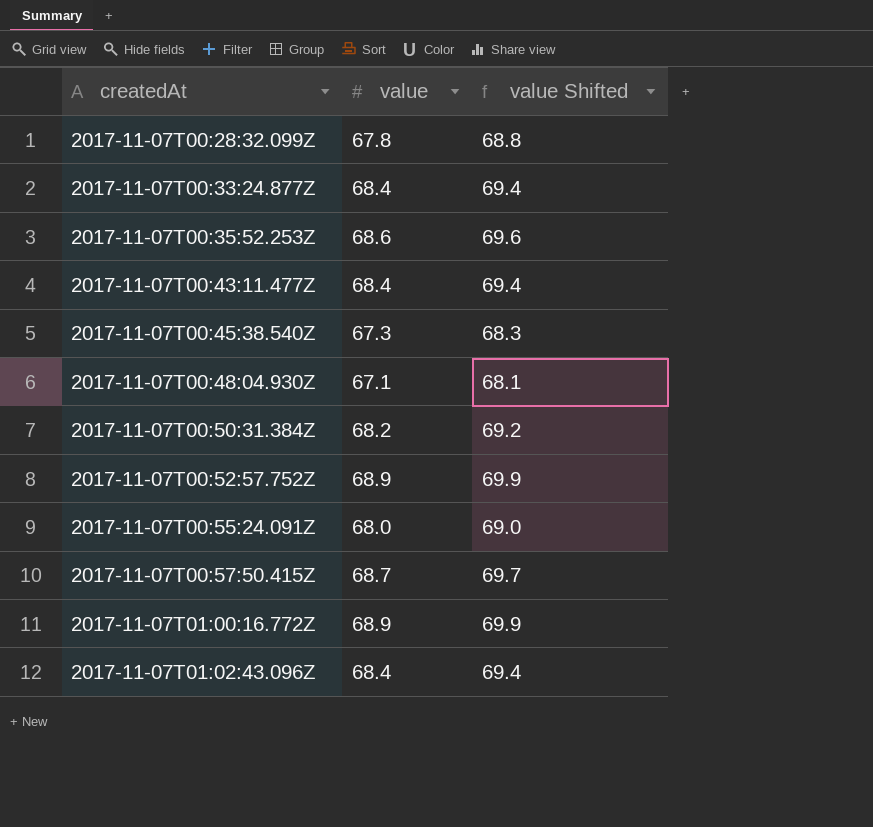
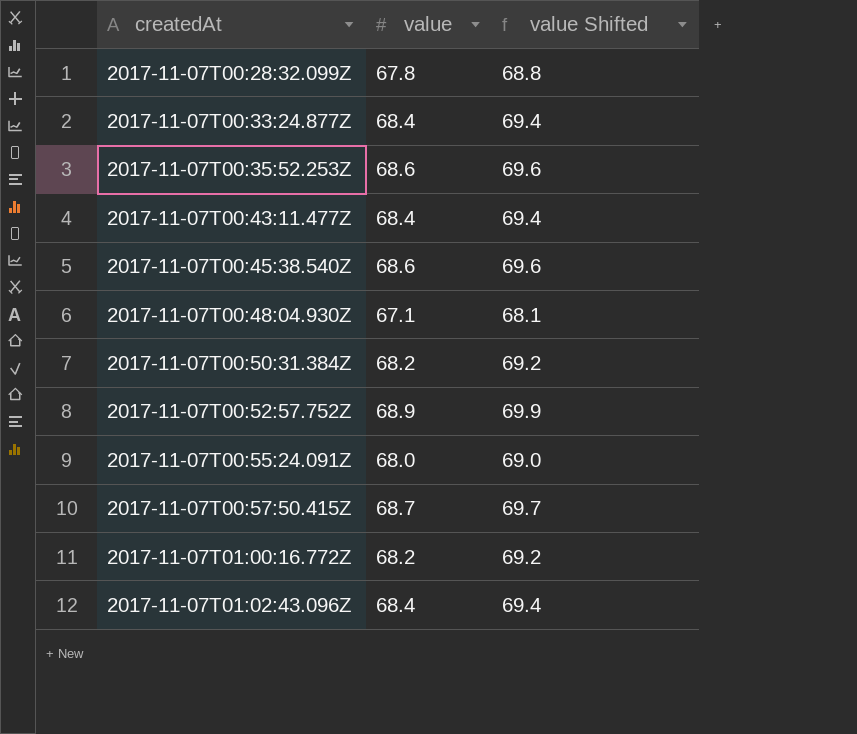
2017-11-07T00:45:38.540Z | value: 67.3 -> 68.6
2017-11-07T00:45:38.540Z | value Shifted: 68.3 -> 69.6
2017-11-07T01:00:16.772Z | value: 68.9 -> 68.2
2017-11-07T01:00:16.772Z | value Shifted: 69.9 -> 69.2

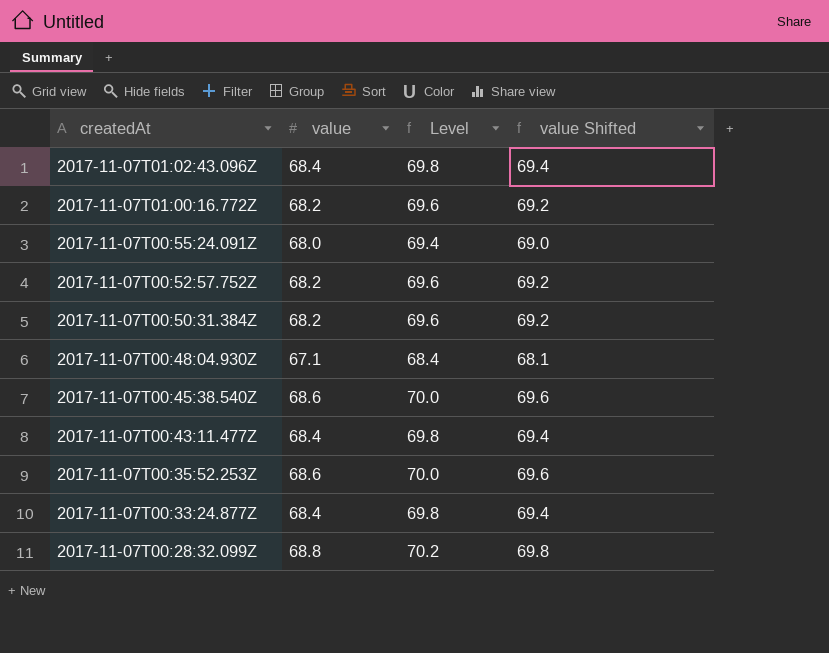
row order: createdAt ascending -> createdAt descending
column Level | formula: none -> [value] * 1.02
row 2017-11-07T00:57:50.415Z: 68.7 | 69.7 -> none
2017-11-07T00:52:57.752Z | value: 68.9 -> 68.2
2017-11-07T00:52:57.752Z | value Shifted: 69.9 -> 69.2
2017-11-07T00:28:32.099Z | value: 67.8 -> 68.8
2017-11-07T00:28:32.099Z | value Shifted: 68.8 -> 69.8

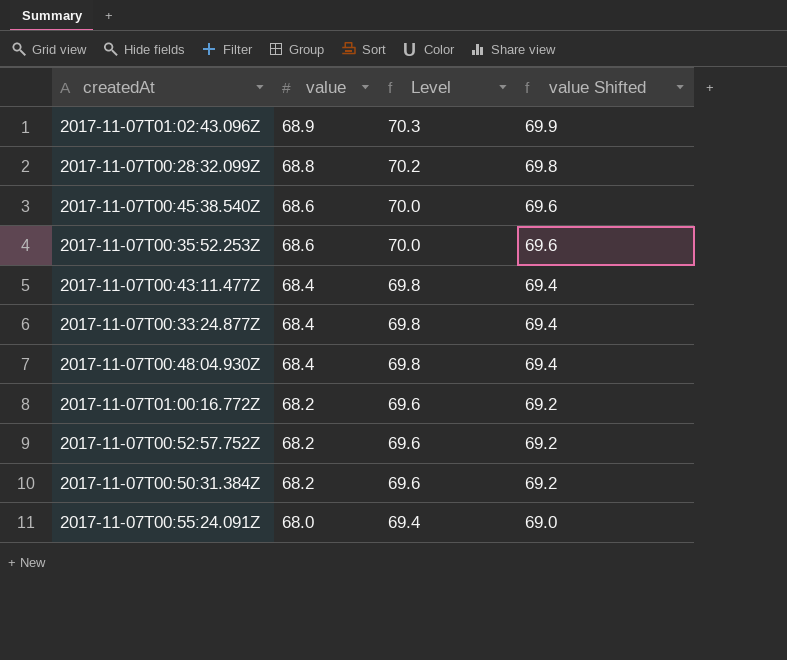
row order: createdAt descending -> value descending
2017-11-07T01:02:43.096Z | value: 68.4 -> 68.9
2017-11-07T01:02:43.096Z | Level: 69.8 -> 70.3
2017-11-07T01:02:43.096Z | value Shifted: 69.4 -> 69.9
2017-11-07T00:48:04.930Z | value: 67.1 -> 68.4
2017-11-07T00:48:04.930Z | Level: 68.4 -> 69.8
2017-11-07T00:48:04.930Z | value Shifted: 68.1 -> 69.4

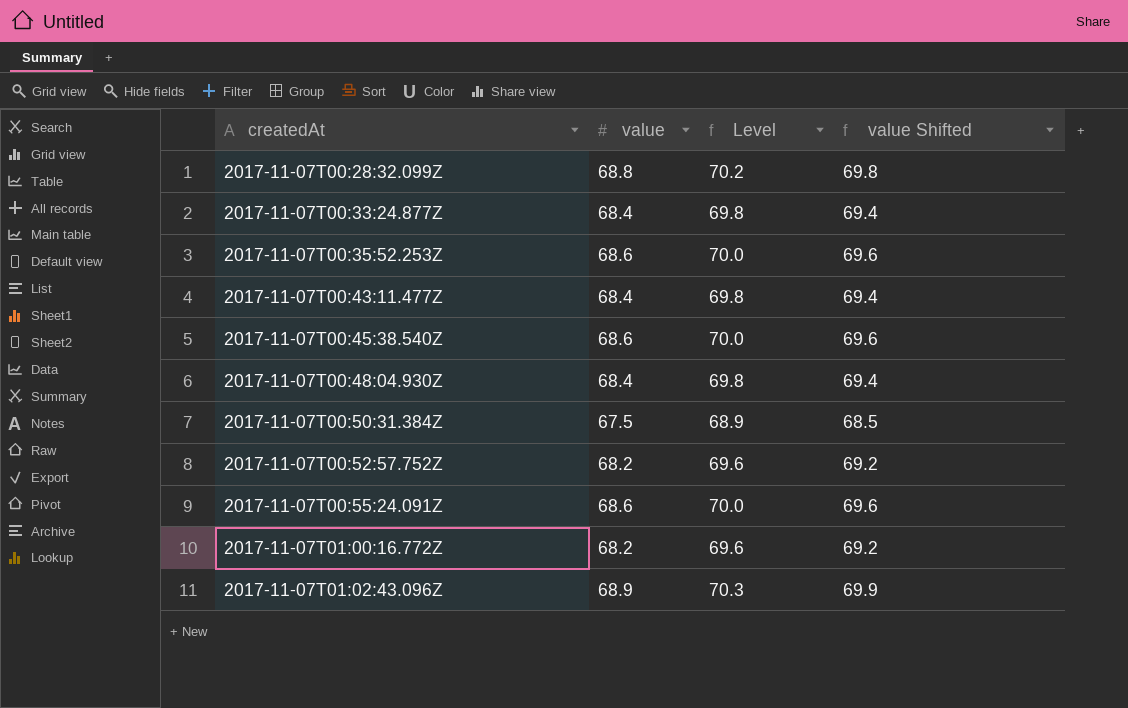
row order: value descending -> createdAt ascending
2017-11-07T00:50:31.384Z | value: 68.2 -> 67.5
2017-11-07T00:50:31.384Z | Level: 69.6 -> 68.9
2017-11-07T00:50:31.384Z | value Shifted: 69.2 -> 68.5
2017-11-07T00:55:24.091Z | value: 68.0 -> 68.6
2017-11-07T00:55:24.091Z | Level: 69.4 -> 70.0
2017-11-07T00:55:24.091Z | value Shifted: 69.0 -> 69.6

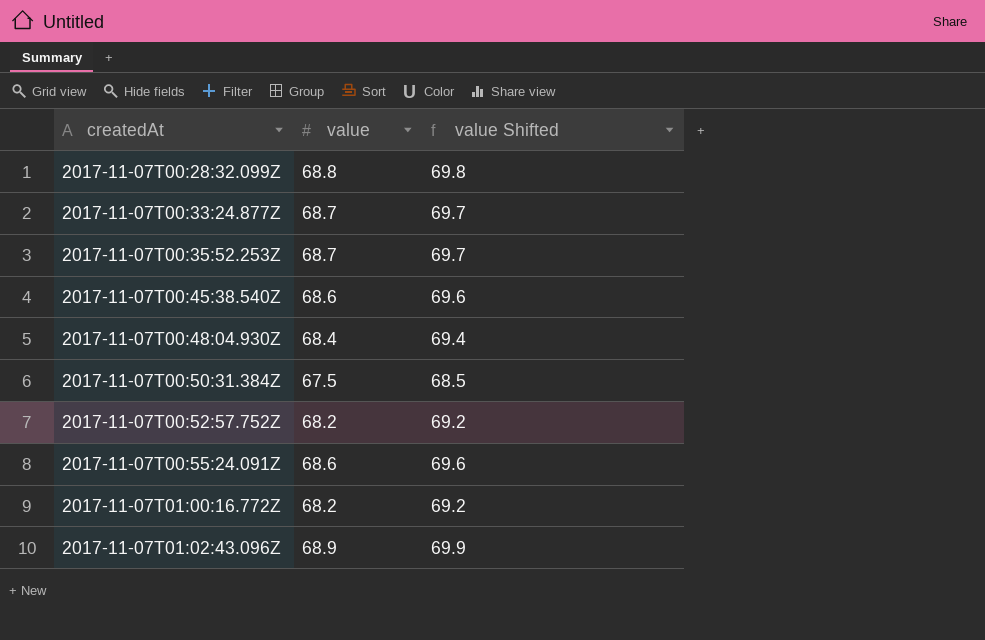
column Level | formula: [value] * 1.02 -> none
row 2017-11-07T00:43:11.477Z: 68.4 | 69.8 | 69.4 -> none
2017-11-07T00:33:24.877Z | value: 68.4 -> 68.7
2017-11-07T00:33:24.877Z | value Shifted: 69.4 -> 69.7
2017-11-07T00:35:52.253Z | value: 68.6 -> 68.7
2017-11-07T00:35:52.253Z | value Shifted: 69.6 -> 69.7

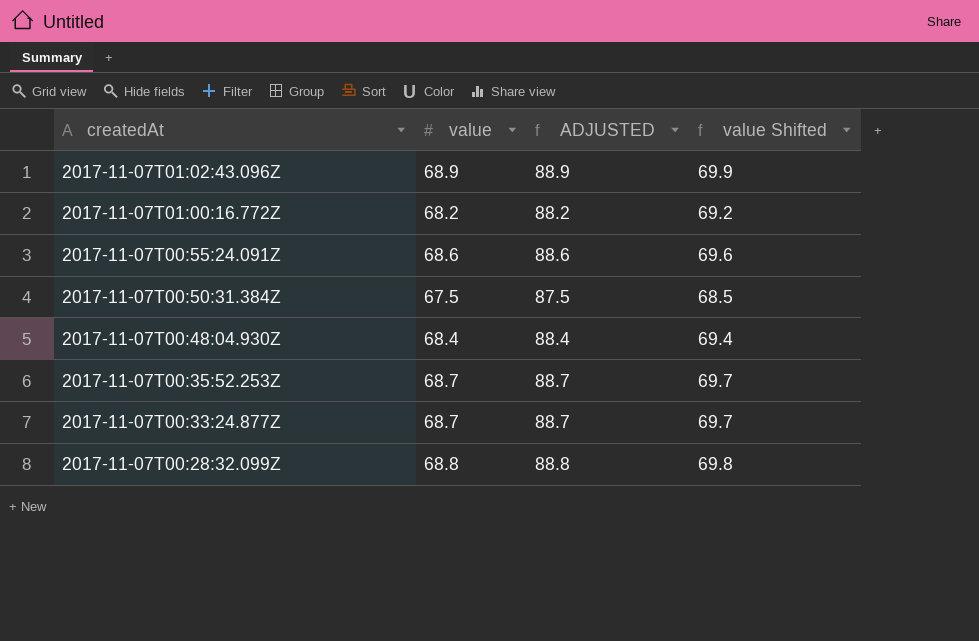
row order: createdAt ascending -> createdAt descending
column ADJUSTED | formula: none -> [value] + 20
row 2017-11-07T00:45:38.540Z: 68.6 | 69.6 -> none
row 2017-11-07T00:52:57.752Z: 68.2 | 69.2 -> none

